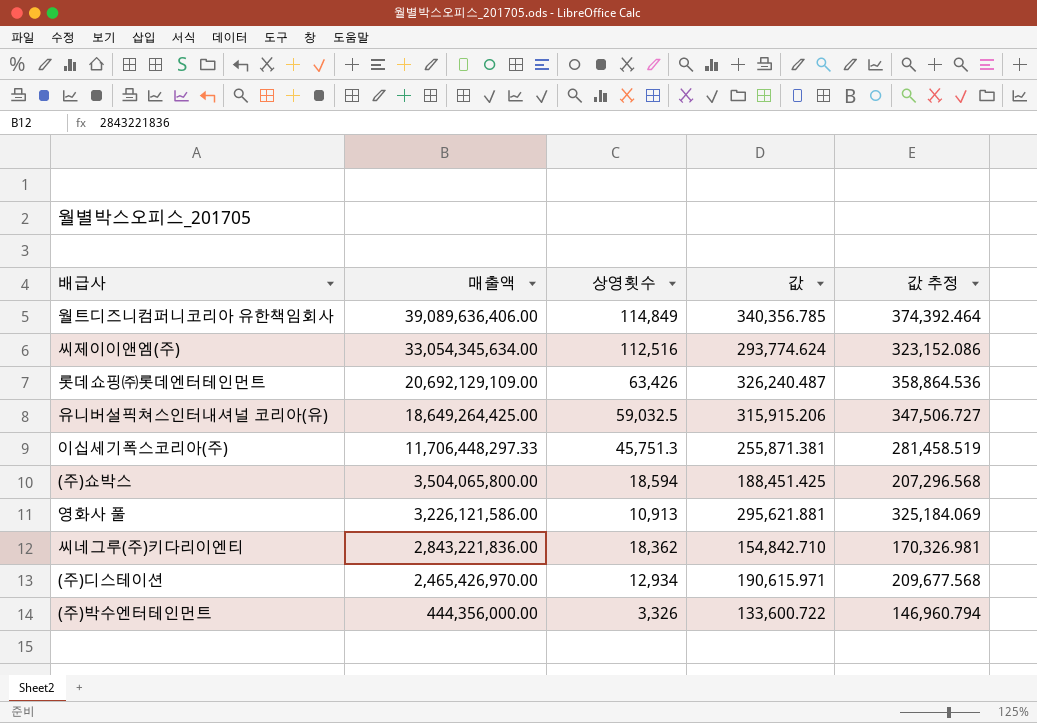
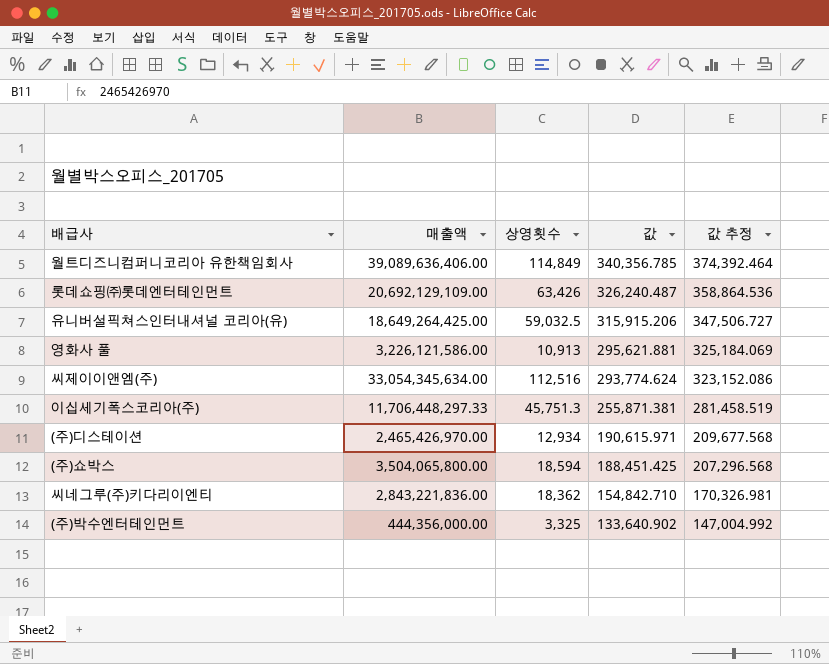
row order: 매출액 descending -> 값 descending
(주)박수엔터테인먼트 | 상영횟수: 3,326 -> 3,325
(주)박수엔터테인먼트 | 값: 133,600.722 -> 133,640.902
(주)박수엔터테인먼트 | 값 추정: 146,960.794 -> 147,004.992

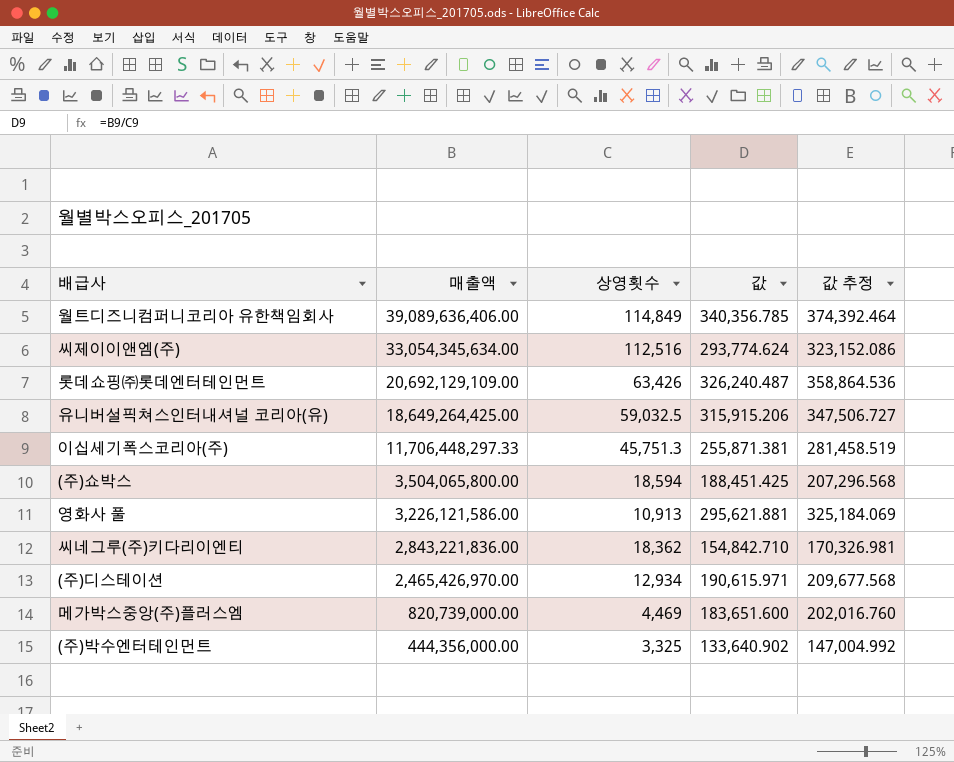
row order: 값 descending -> 매출액 descending
row 메가박스중앙(주)플러스엠: none -> 820,739,000.00 | 4,469 | 183,651.600 | 202,016.760

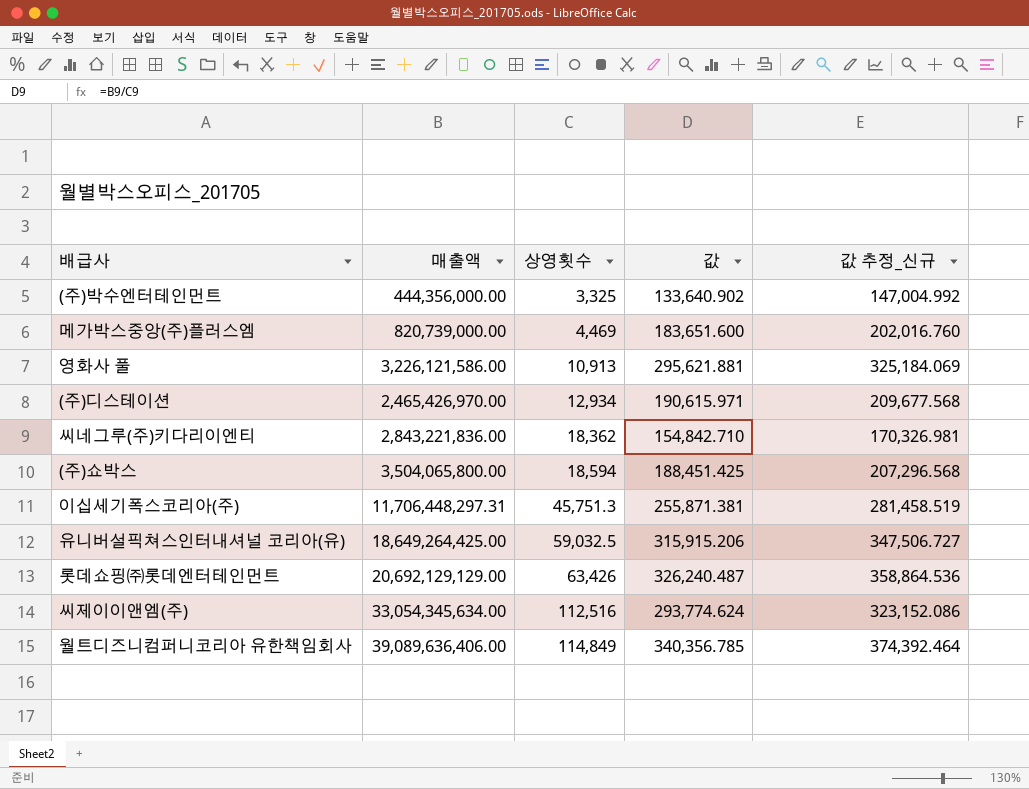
row order: 매출액 descending -> 상영횟수 ascending
column name: 값 추정 -> 값 추정_신규
이십세기폭스코리아(주) | 매출액: 11,706,448,297.33 -> 11,706,448,297.31
롯데쇼핑㈜롯데엔터테인먼트 | 매출액: 20,692,129,109.00 -> 20,692,129,129.00

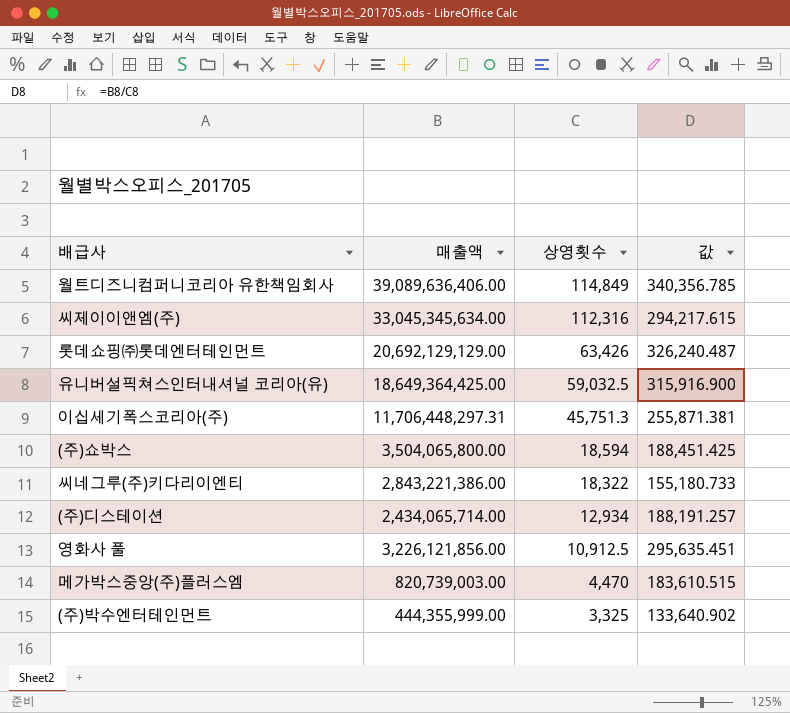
row order: 상영횟수 ascending -> 상영횟수 descending
column 값 추정_신규 | formula: [값] * 1.1 -> none
씨제이이앤엠(주) | 매출액: 33,054,345,634.00 -> 33,045,345,634.00
씨제이이앤엠(주) | 상영횟수: 112,516 -> 112,316
씨제이이앤엠(주) | 값: 293,774.624 -> 294,217.615
유니버설픽쳐스인터내셔널 코리아(유) | 매출액: 18,649,264,425.00 -> 18,649,364,425.00
유니버설픽쳐스인터내셔널 코리아(유) | 값: 315,915.206 -> 315,916.900
씨네그루(주)키다리이엔티 | 매출액: 2,843,221,836.00 -> 2,843,221,386.00
씨네그루(주)키다리이엔티 | 상영횟수: 18,362 -> 18,322
씨네그루(주)키다리이엔티 | 값: 154,842.710 -> 155,180.733
(주)디스테이션 | 매출액: 2,465,426,970.00 -> 2,434,065,714.00
(주)디스테이션 | 값: 190,615.971 -> 188,191.257
영화사 풀 | 매출액: 3,226,121,586.00 -> 3,226,121,856.00
영화사 풀 | 상영횟수: 10,913 -> 10,912.5
영화사 풀 | 값: 295,621.881 -> 295,635.451
메가박스중앙(주)플러스엠 | 매출액: 820,739,000.00 -> 820,739,003.00
메가박스중앙(주)플러스엠 | 상영횟수: 4,469 -> 4,470
메가박스중앙(주)플러스엠 | 값: 183,651.600 -> 183,610.515
(주)박수엔터테인먼트 | 매출액: 444,356,000.00 -> 444,355,999.00

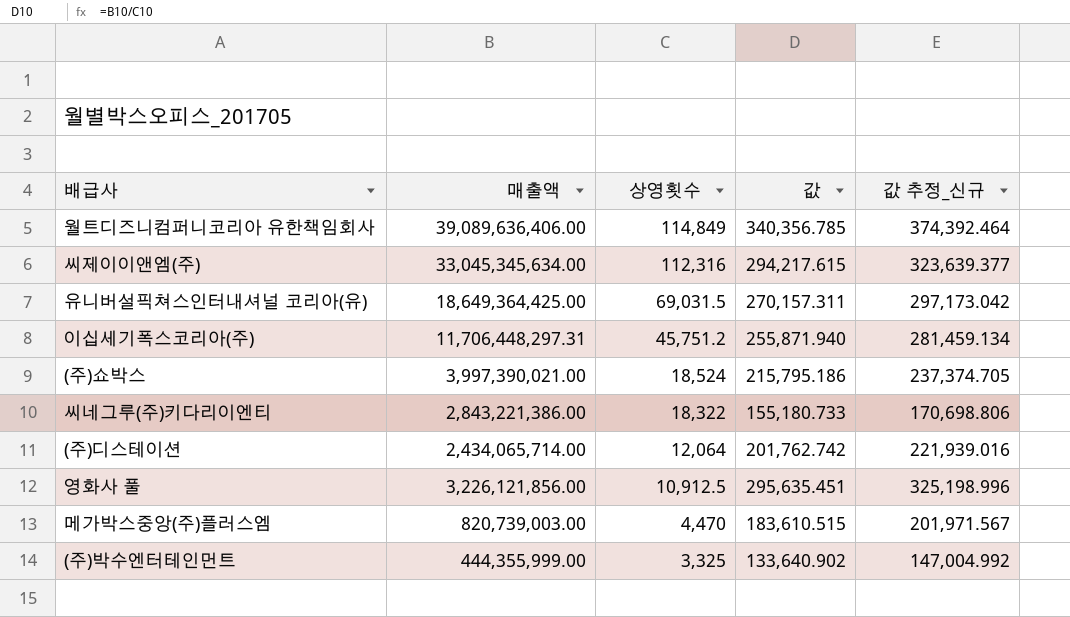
column 값 추정_신규 | formula: none -> [값] * 1.1
row 롯데쇼핑㈜롯데엔터테인먼트: 20,692,129,129.00 | 63,426 | 326,240.487 -> none
유니버설픽쳐스인터내셔널 코리아(유) | 상영횟수: 59,032.5 -> 69,031.5
유니버설픽쳐스인터내셔널 코리아(유) | 값: 315,916.900 -> 270,157.311
이십세기폭스코리아(주) | 상영횟수: 45,751.3 -> 45,751.2
이십세기폭스코리아(주) | 값: 255,871.381 -> 255,871.940
(주)쇼박스 | 매출액: 3,504,065,800.00 -> 3,997,390,021.00
(주)쇼박스 | 상영횟수: 18,594 -> 18,524
(주)쇼박스 | 값: 188,451.425 -> 215,795.186
(주)디스테이션 | 상영횟수: 12,934 -> 12,064
(주)디스테이션 | 값: 188,191.257 -> 201,762.742

